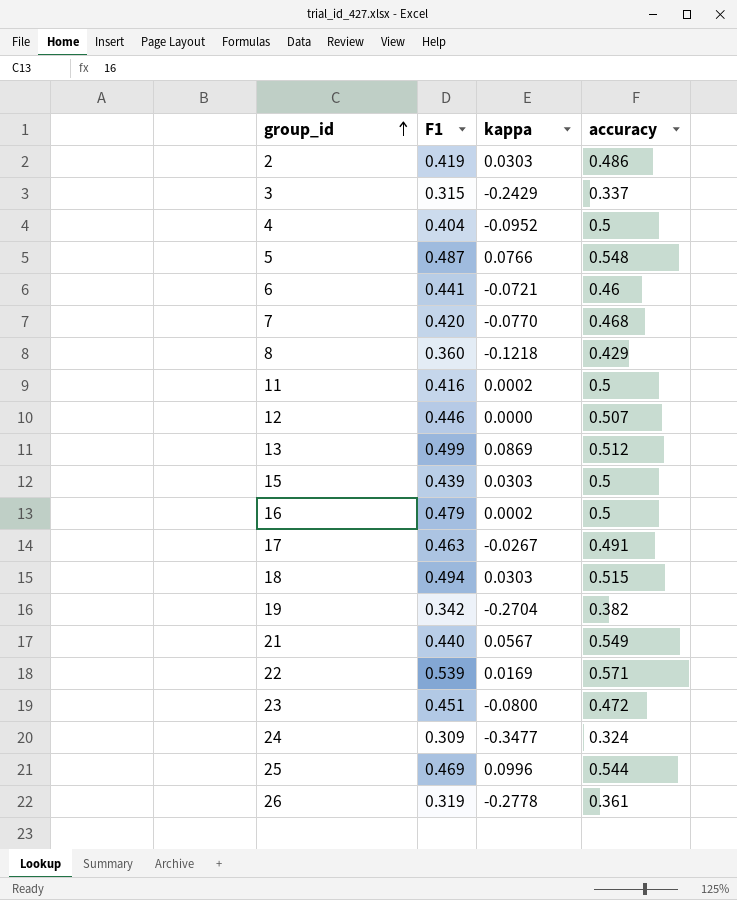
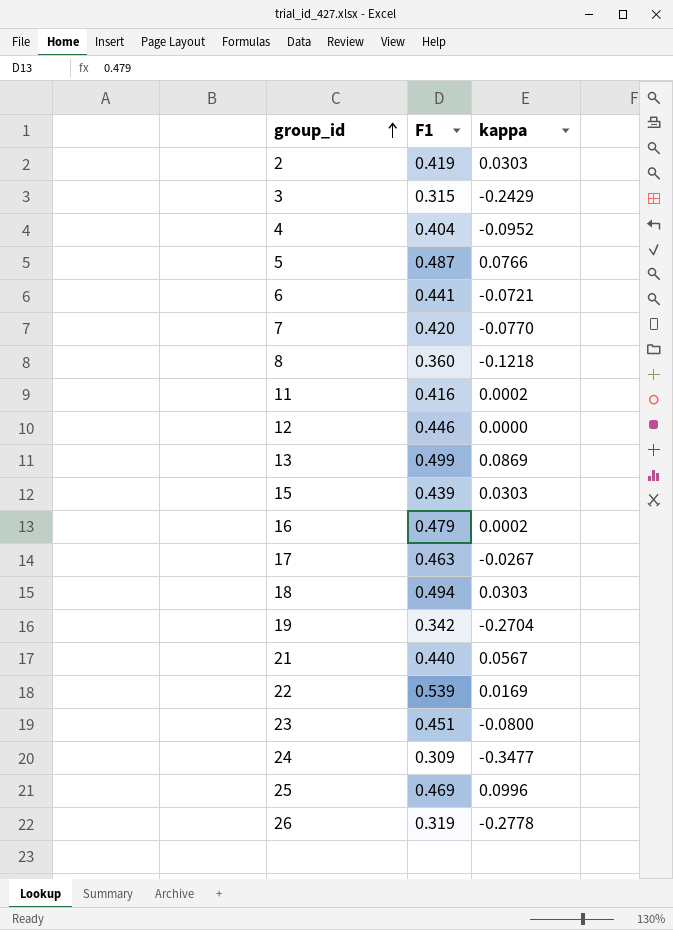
column accuracy | position: 4 -> none

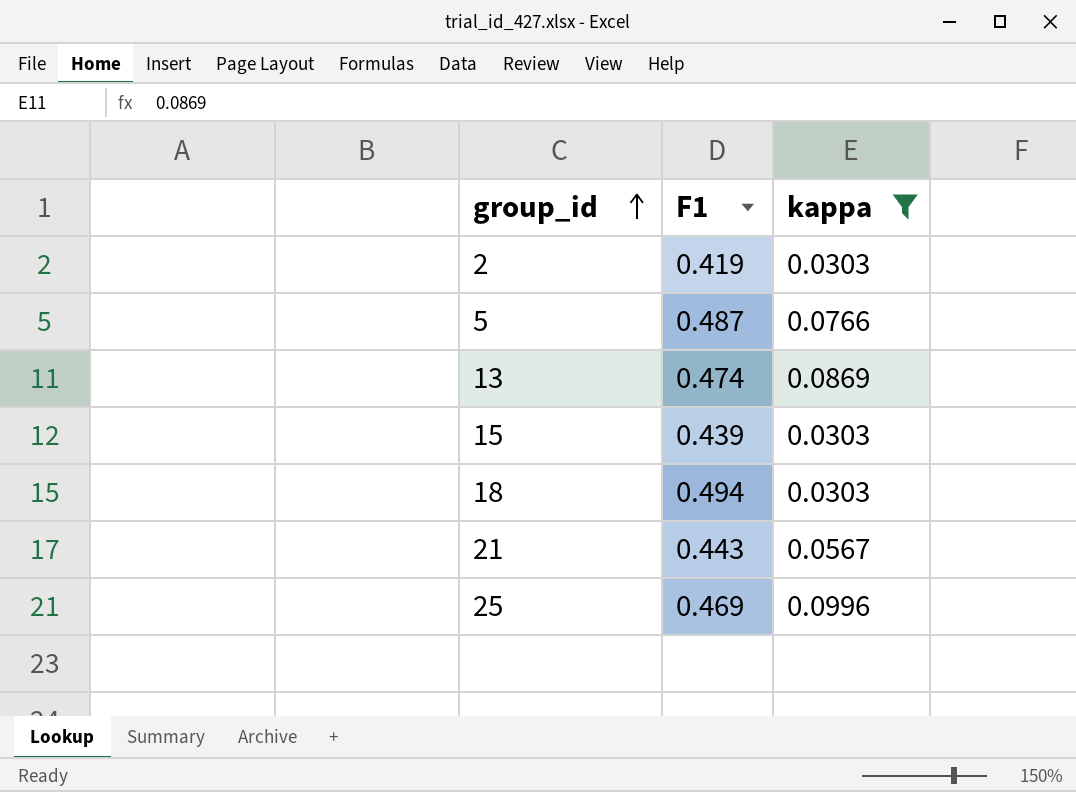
filter: none -> kappa >= 0.0303
13 | F1: 0.499 -> 0.474
21 | F1: 0.440 -> 0.443

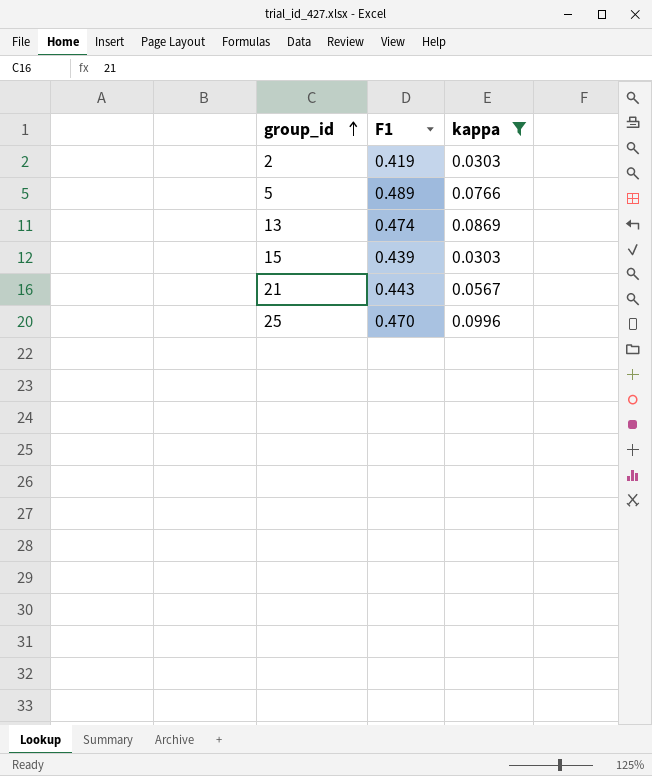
row 18: 0.494 | 0.0303 -> none
5 | F1: 0.487 -> 0.489
25 | F1: 0.469 -> 0.470

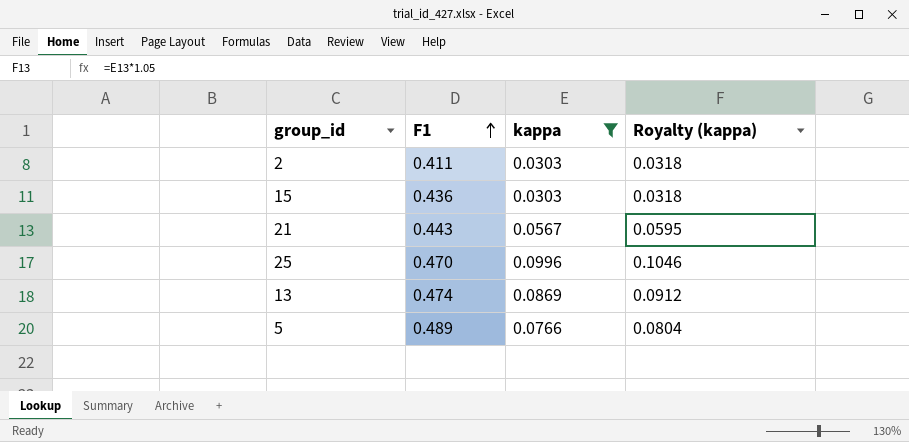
row order: group_id ascending -> F1 ascending
column Royalty (kappa) | formula: none -> [kappa] * 1.05
2 | F1: 0.419 -> 0.411
15 | F1: 0.439 -> 0.436

